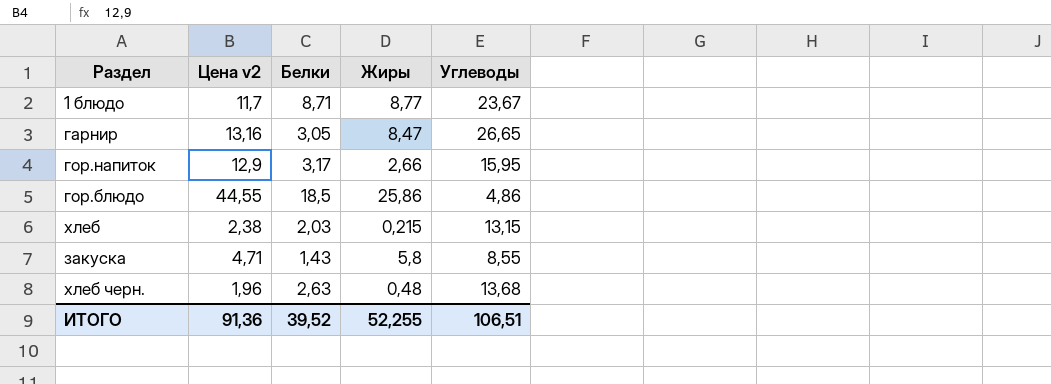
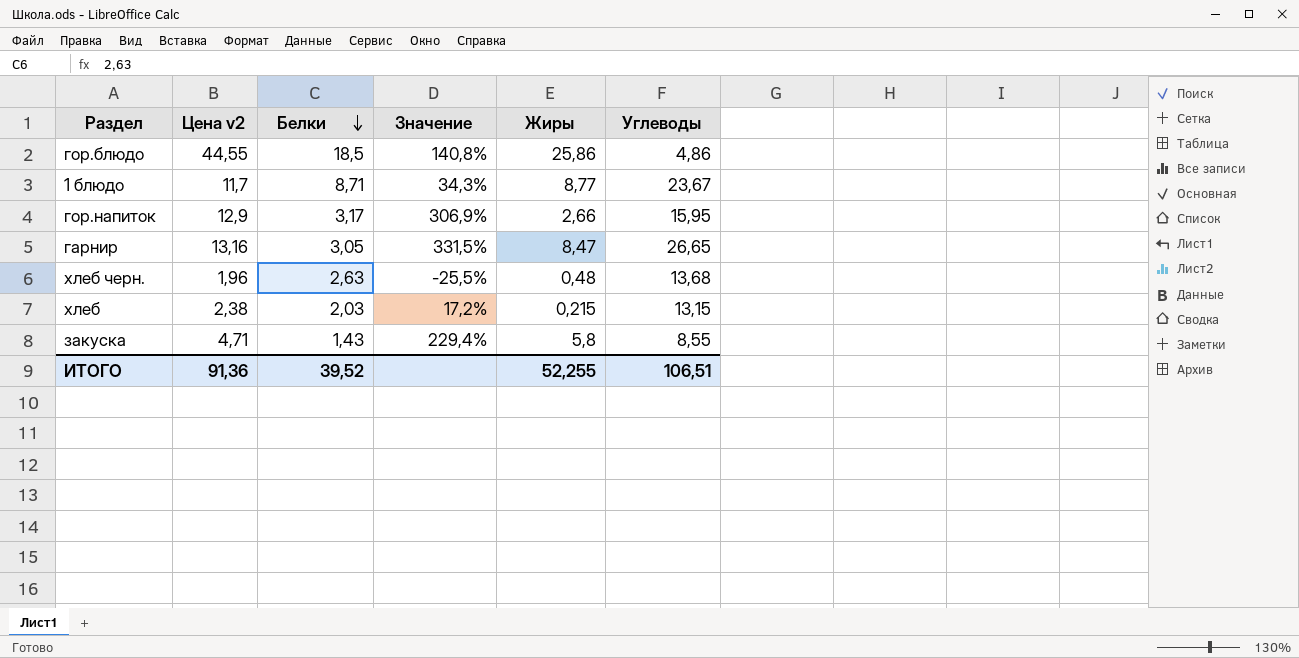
row order: none -> Белки descending
column Значение | formula: none -> ([Цена v2] - [Белки]) / [Белки]

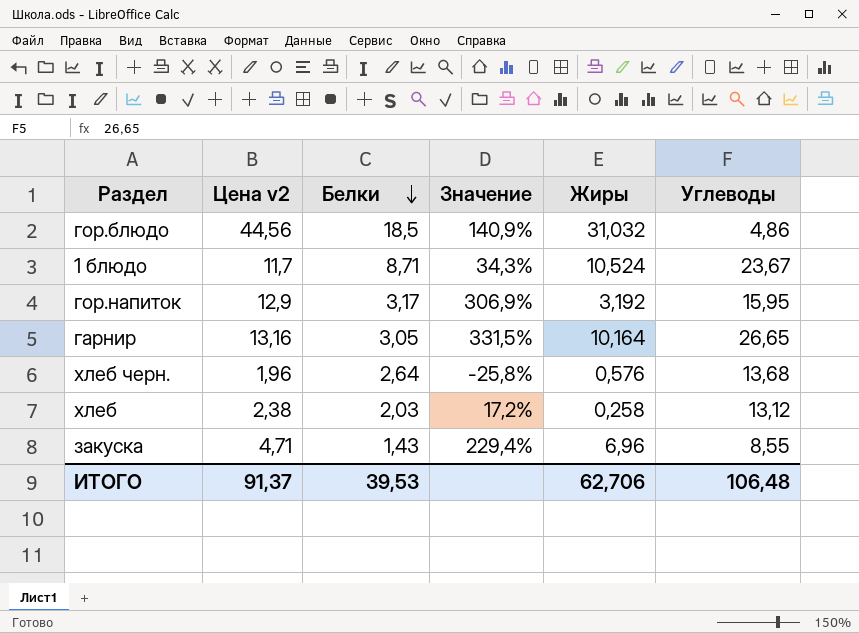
гор.блюдо | Цена v2: 44,55 -> 44,56
гор.блюдо | Значение: 140,8% -> 140,9%
гор.блюдо | Жиры: 25,86 -> 31,032
1 блюдо | Жиры: 8,77 -> 10,524
гор.напиток | Жиры: 2,66 -> 3,192
гарнир | Жиры: 8,47 -> 10,164
хлеб черн. | Белки: 2,63 -> 2,64
хлеб черн. | Значение: -25,5% -> -25,8%
хлеб черн. | Жиры: 0,48 -> 0,576
хлеб | Жиры: 0,215 -> 0,258
хлеб | Углеводы: 13,15 -> 13,12
закуска | Жиры: 5,8 -> 6,96
ИТОГО | Цена v2: 91,36 -> 91,37
ИТОГО | Белки: 39,52 -> 39,53
ИТОГО | Жиры: 52,255 -> 62,706
ИТОГО | Углеводы: 106,51 -> 106,48

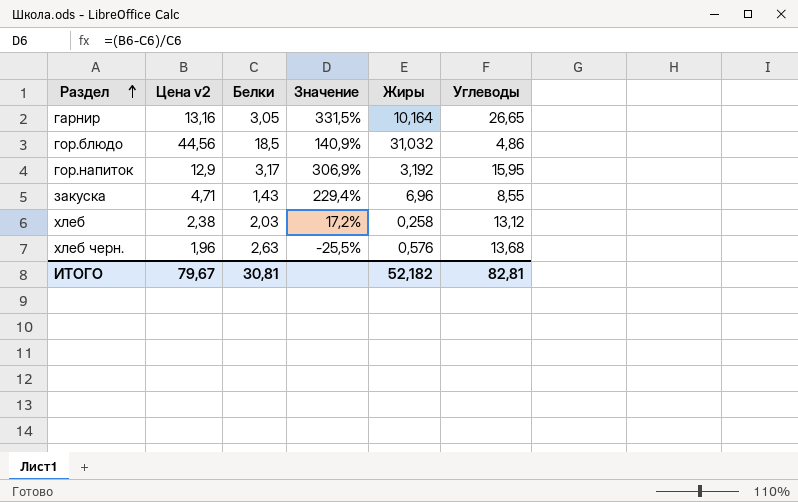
row order: Белки descending -> Раздел ascending
row 1 блюдо: 11,7 | 8,71 | 34,3% | 10,524 | 23,67 -> none
хлеб черн. | Белки: 2,64 -> 2,63
хлеб черн. | Значение: -25,8% -> -25,5%
ИТОГО | Цена v2: 91,37 -> 79,67
ИТОГО | Белки: 39,53 -> 30,81
ИТОГО | Жиры: 62,706 -> 52,182
ИТОГО | Углеводы: 106,48 -> 82,81

